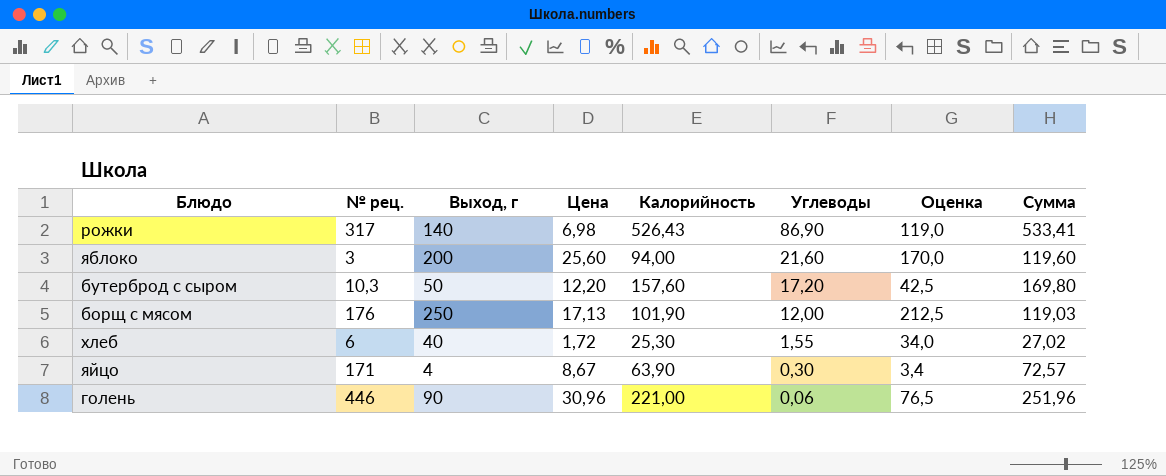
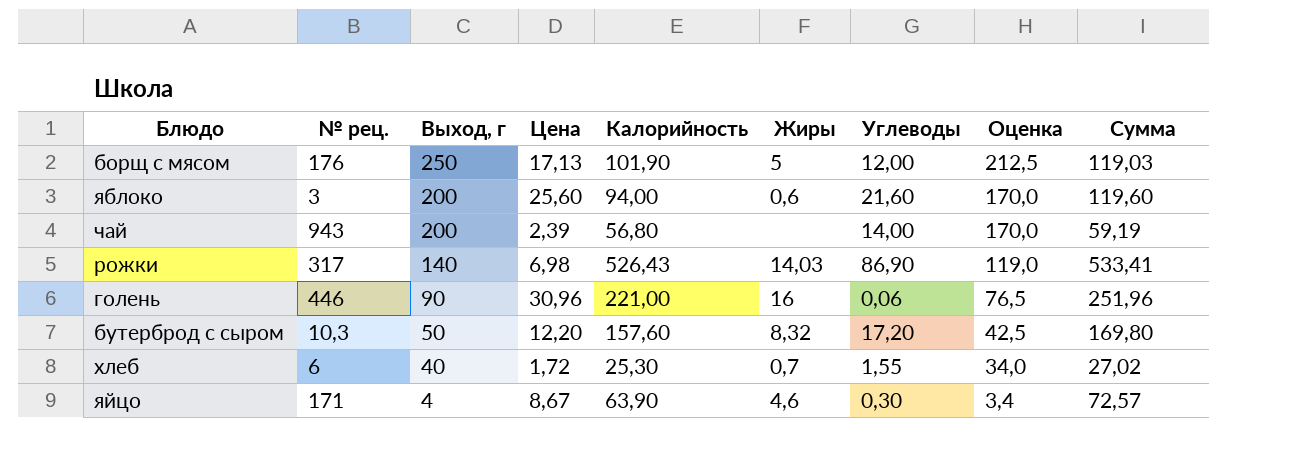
row order: Углеводы descending -> Выход, г descending
column Жиры | position: none -> 6
row чай: none -> 943 | 200 | 2,39 | 56,80 | none | 14,00 | 170,0 | 59,19

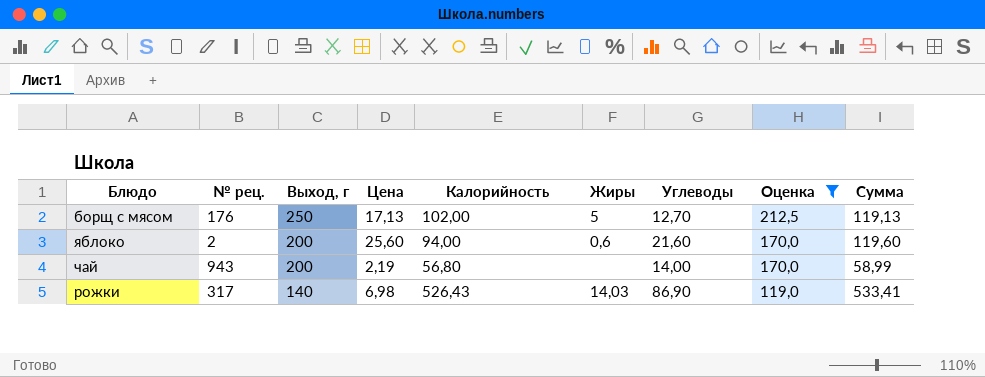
filter: none -> Оценка >= 119,0
борщ с мясом | Калорийность: 101,90 -> 102,00
борщ с мясом | Углеводы: 12,00 -> 12,70
борщ с мясом | Сумма: 119,03 -> 119,13
яблоко | № рец.: 3 -> 2
чай | Цена: 2,39 -> 2,19
чай | Сумма: 59,19 -> 58,99

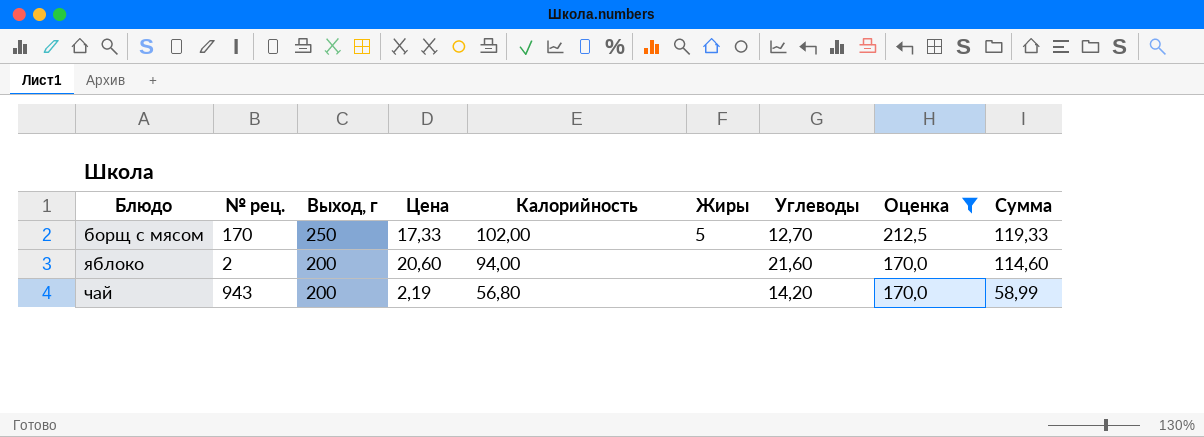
row рожки: 317 | 140 | 6,98 | 526,43 | 14,03 | 86,90 | 119,0 | 533,41 -> none
борщ с мясом | № рец.: 176 -> 170
борщ с мясом | Цена: 17,13 -> 17,33
борщ с мясом | Сумма: 119,13 -> 119,33
яблоко | Цена: 25,60 -> 20,60
яблоко | Жиры: 0,6 -> none
яблоко | Сумма: 119,60 -> 114,60
чай | Углеводы: 14,00 -> 14,20

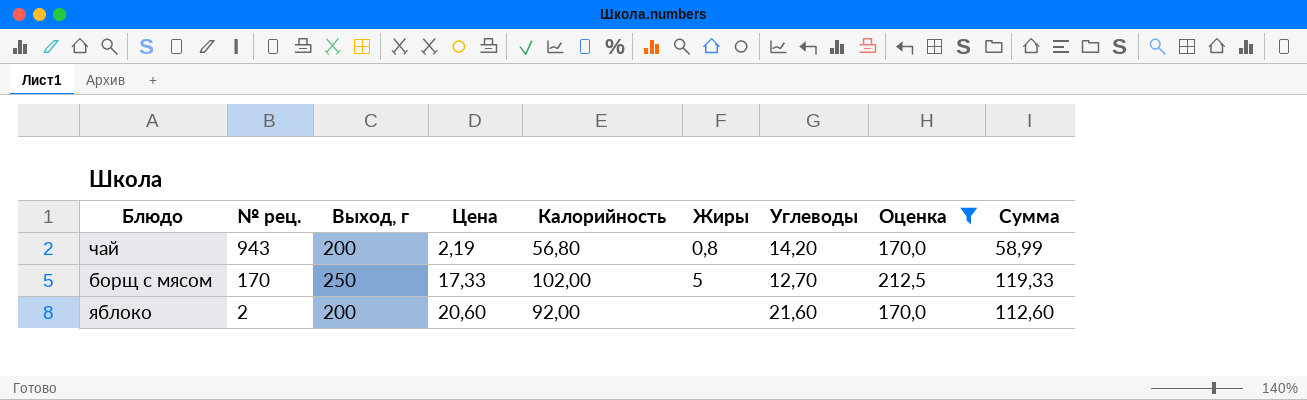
row order: Выход, г descending -> № рец. descending
чай | Жиры: none -> 0,8
яблоко | Калорийность: 94,00 -> 92,00
яблоко | Сумма: 114,60 -> 112,60

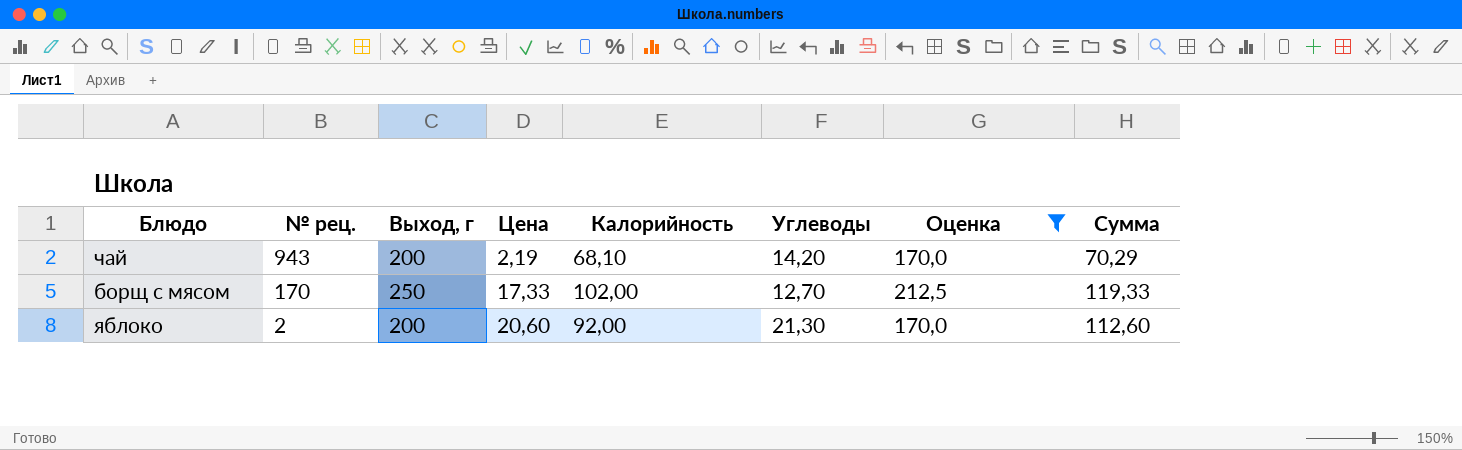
column Жиры | position: 6 -> none
чай | Калорийность: 56,80 -> 68,10
чай | Сумма: 58,99 -> 70,29
яблоко | Углеводы: 21,60 -> 21,30

